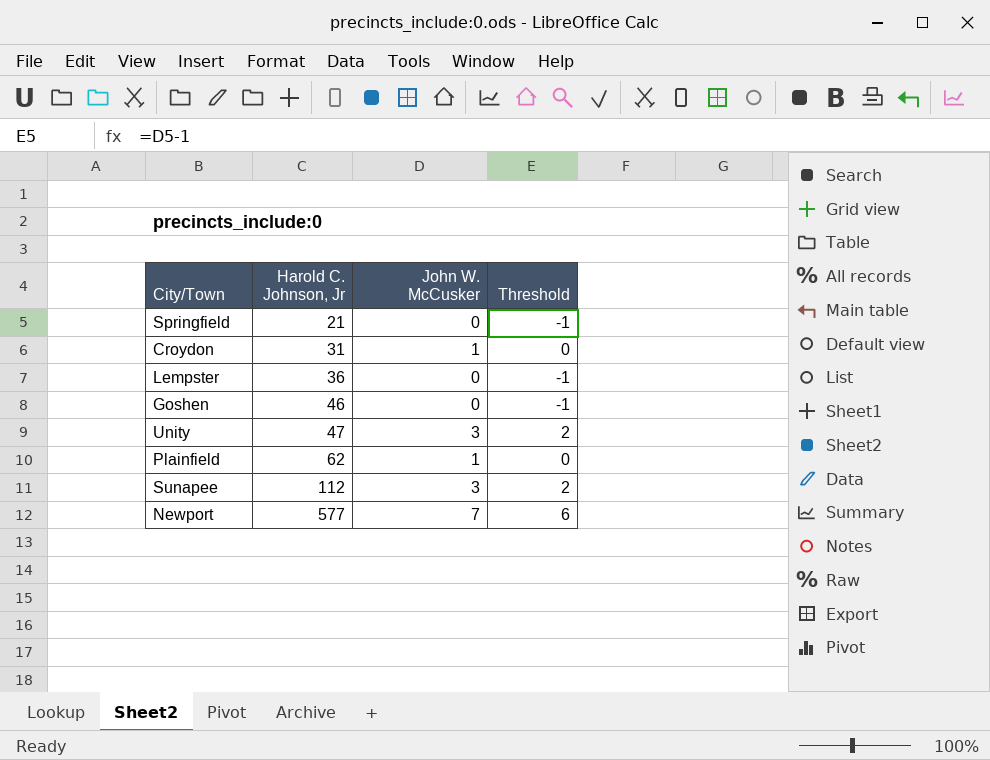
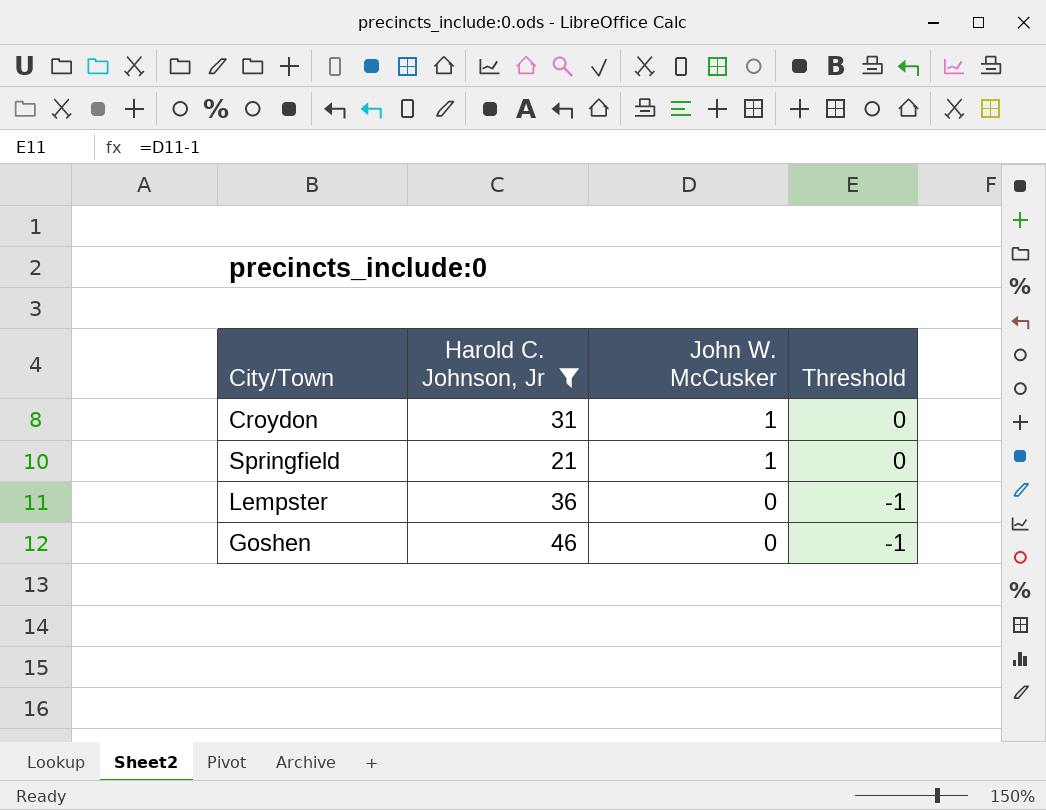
filter: none -> Harold C. Johnson, Jr <= 46
row order: Harold C. Johnson, Jr ascending -> John W. McCusker descending
Springfield | John W. McCusker: 0 -> 1
Springfield | Threshold: -1 -> 0

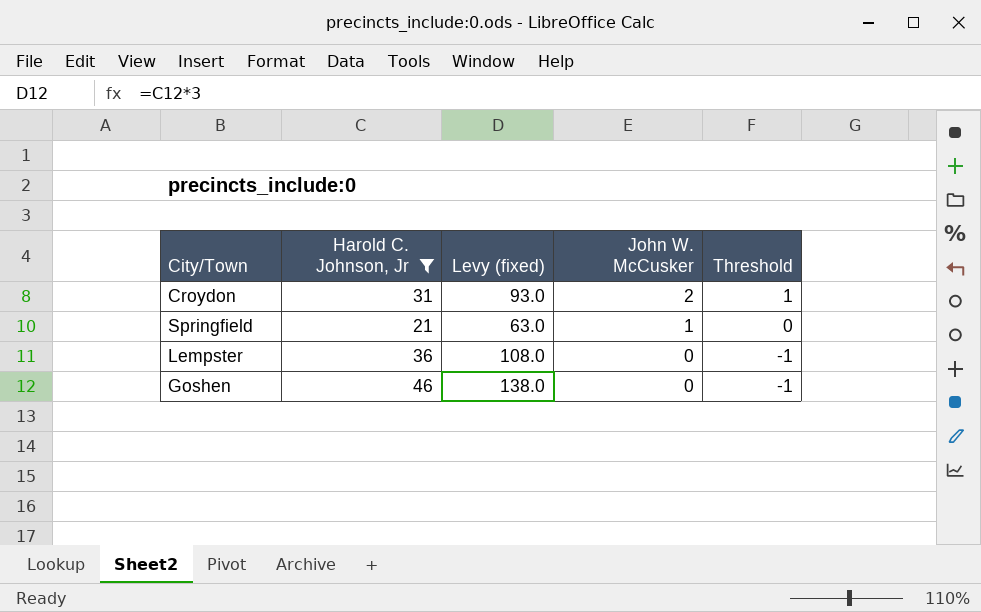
column Levy (fixed) | formula: none -> [Harold C. Johnson, Jr] * 3
Croydon | John W. McCusker: 1 -> 2
Croydon | Threshold: 0 -> 1

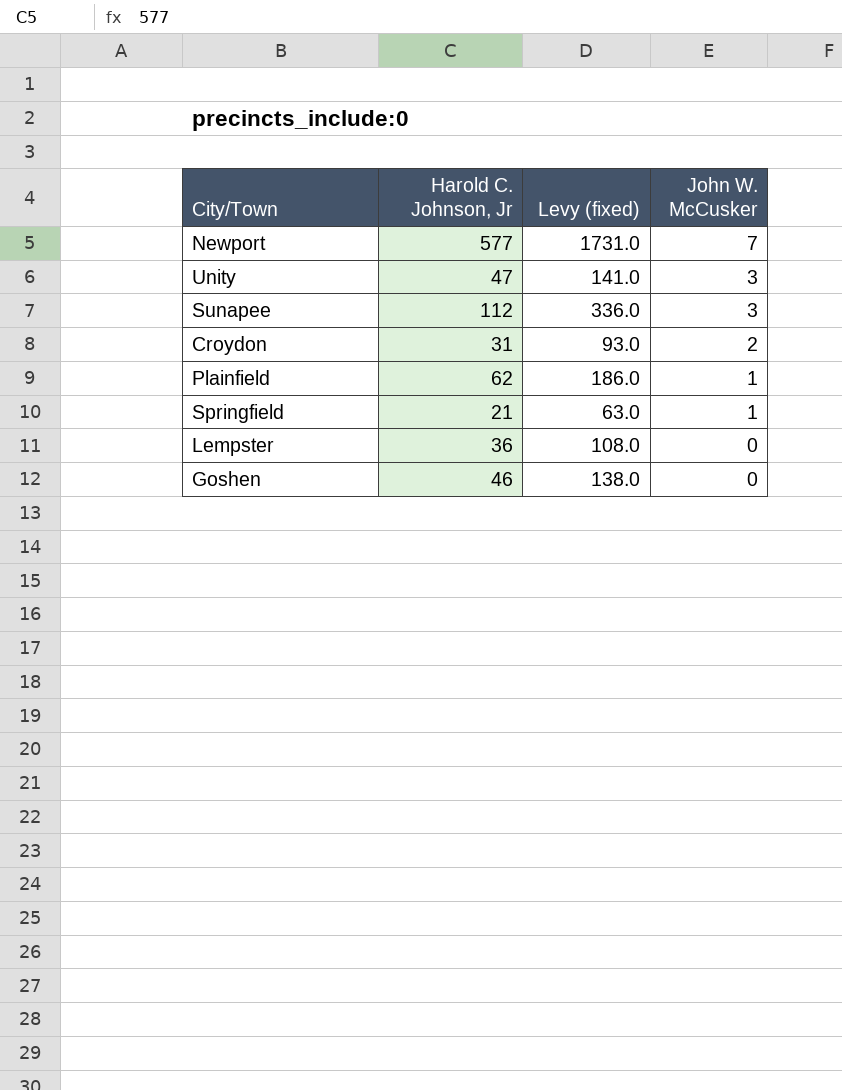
filter: Harold C. Johnson, Jr <= 46 -> none
column Threshold | formula: [John W. McCusker] - 1 -> none

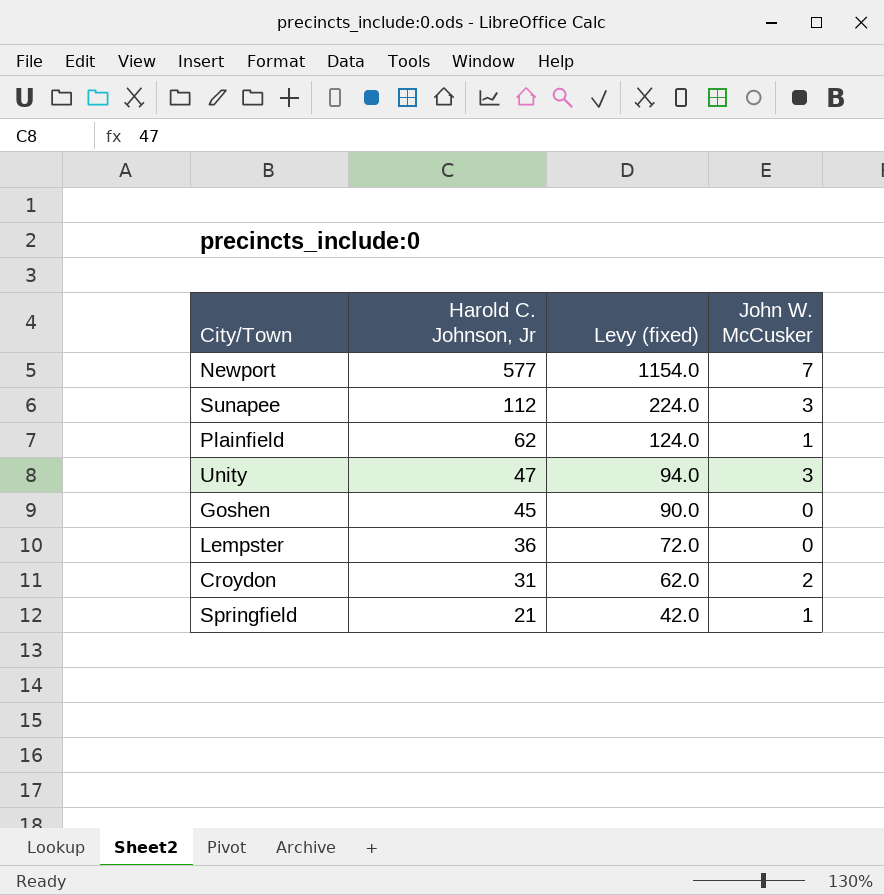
row order: John W. McCusker descending -> Harold C. Johnson, Jr descending
column Levy (fixed) | formula: [Harold C. Johnson, Jr] * 3 -> [Harold C. Johnson, Jr] * 2
Goshen | Harold C. Johnson, Jr: 46 -> 45

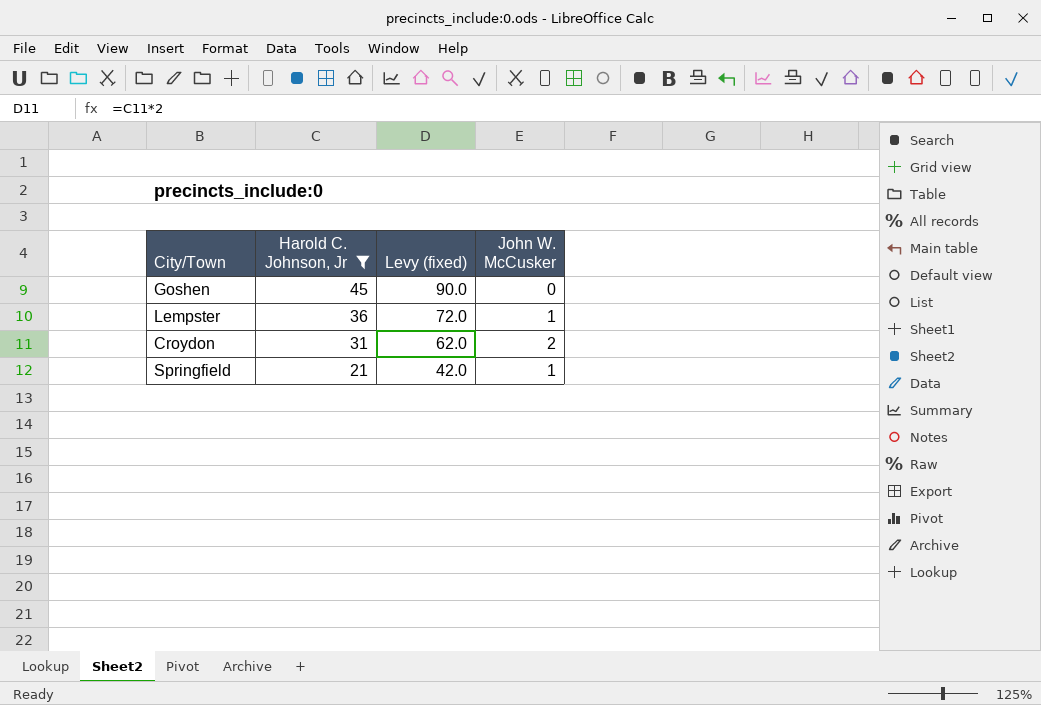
filter: none -> Harold C. Johnson, Jr <= 45
Lempster | John W. McCusker: 0 -> 1

